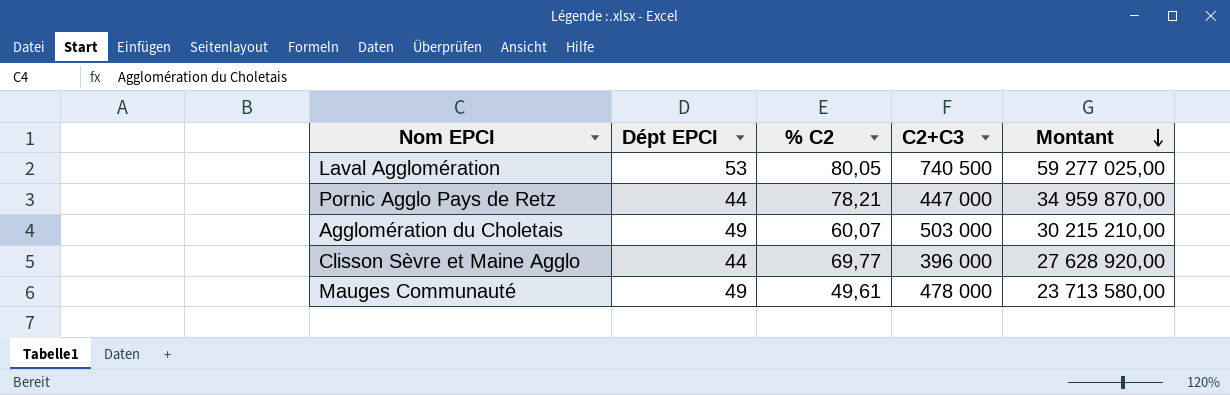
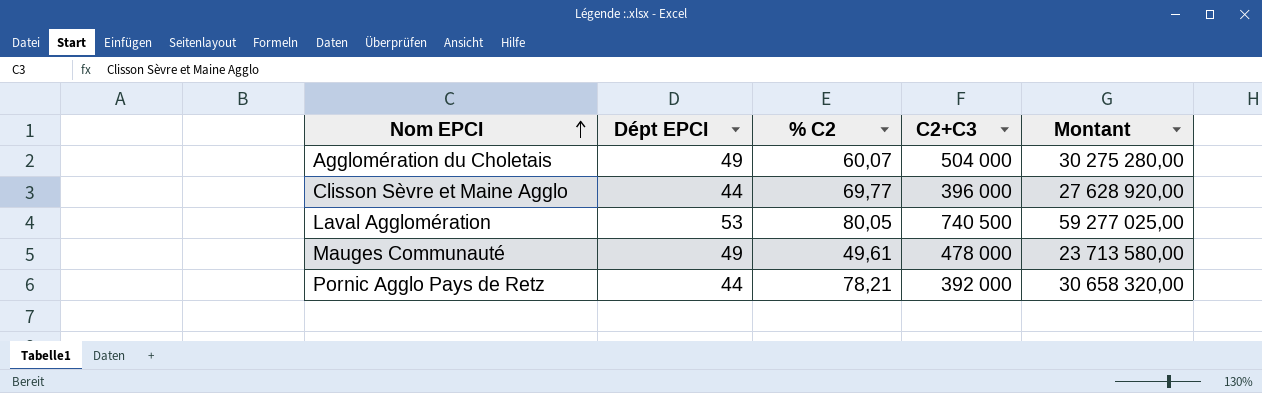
row order: Montant descending -> Nom EPCI ascending
Agglomération du Choletais | C2+C3: 503 000 -> 504 000
Agglomération du Choletais | Montant: 30 215 210,00 -> 30 275 280,00
Pornic Agglo Pays de Retz | C2+C3: 447 000 -> 392 000
Pornic Agglo Pays de Retz | Montant: 34 959 870,00 -> 30 658 320,00

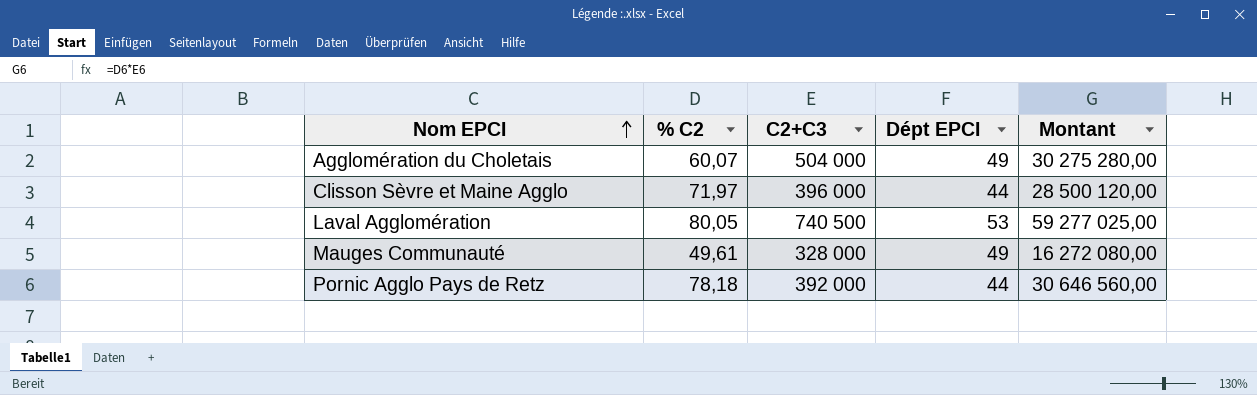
column Dépt EPCI | position: 2 -> 4
Clisson Sèvre et Maine Agglo | % C2: 69,77 -> 71,97
Clisson Sèvre et Maine Agglo | Montant: 27 628 920,00 -> 28 500 120,00
Mauges Communauté | C2+C3: 478 000 -> 328 000
Mauges Communauté | Montant: 23 713 580,00 -> 16 272 080,00
Pornic Agglo Pays de Retz | % C2: 78,21 -> 78,18
Pornic Agglo Pays de Retz | Montant: 30 658 320,00 -> 30 646 560,00

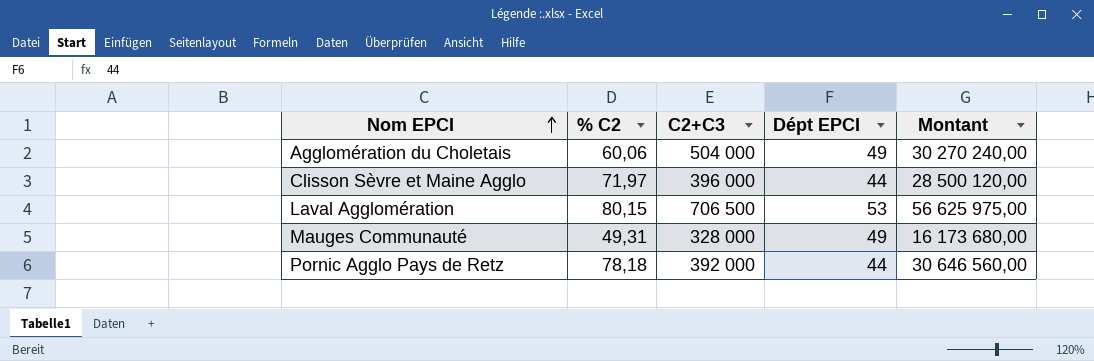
Agglomération du Choletais | % C2: 60,07 -> 60,06
Agglomération du Choletais | Montant: 30 275 280,00 -> 30 270 240,00
Laval Agglomération | % C2: 80,05 -> 80,15
Laval Agglomération | C2+C3: 740 500 -> 706 500
Laval Agglomération | Montant: 59 277 025,00 -> 56 625 975,00
Mauges Communauté | % C2: 49,61 -> 49,31
Mauges Communauté | Montant: 16 272 080,00 -> 16 173 680,00

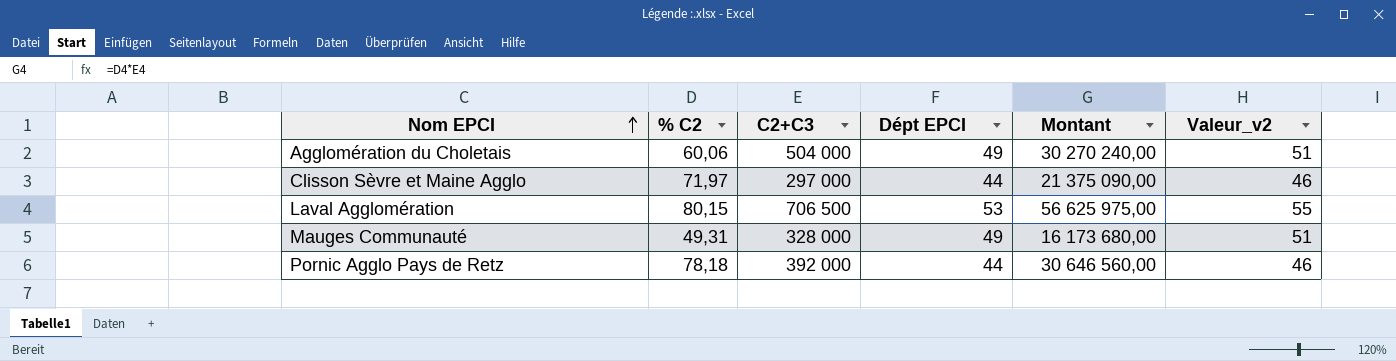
column Valeur_v2 | formula: none -> [Dépt EPCI] + 2
Clisson Sèvre et Maine Agglo | C2+C3: 396 000 -> 297 000
Clisson Sèvre et Maine Agglo | Montant: 28 500 120,00 -> 21 375 090,00

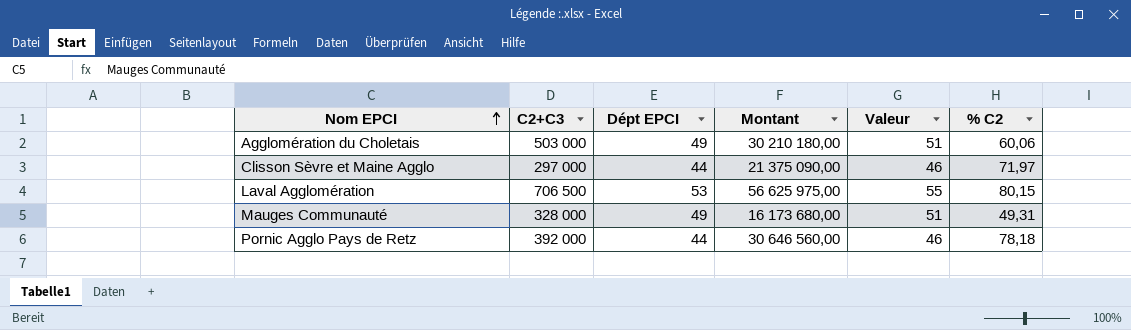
column name: Valeur_v2 -> Valeur
column % C2 | position: 2 -> 6
Agglomération du Choletais | C2+C3: 504 000 -> 503 000
Agglomération du Choletais | Montant: 30 270 240,00 -> 30 210 180,00

